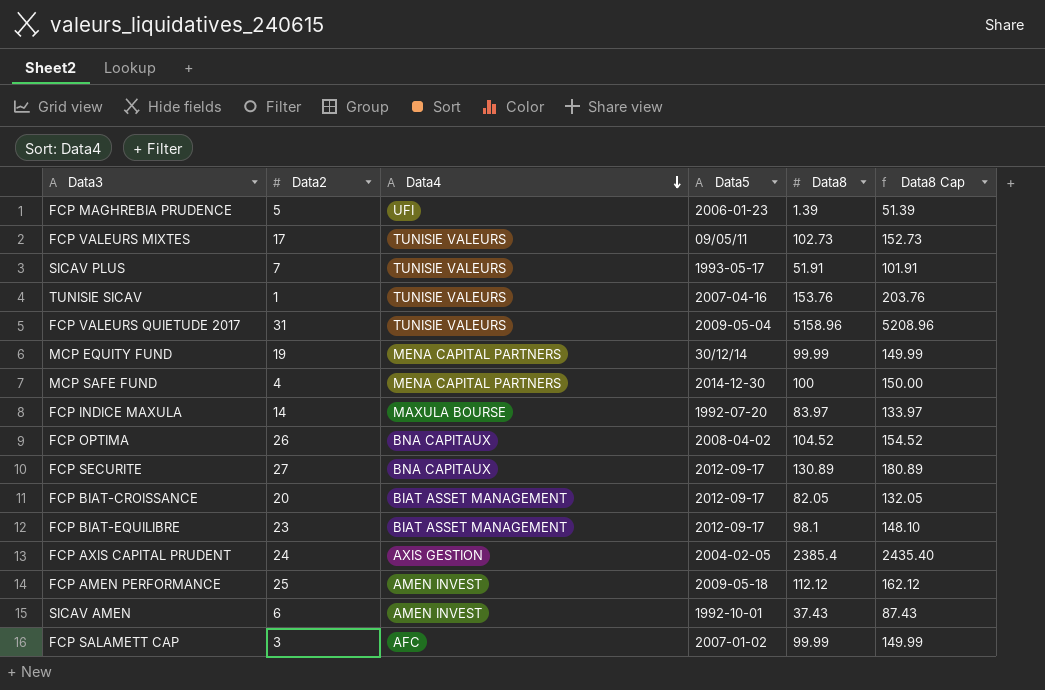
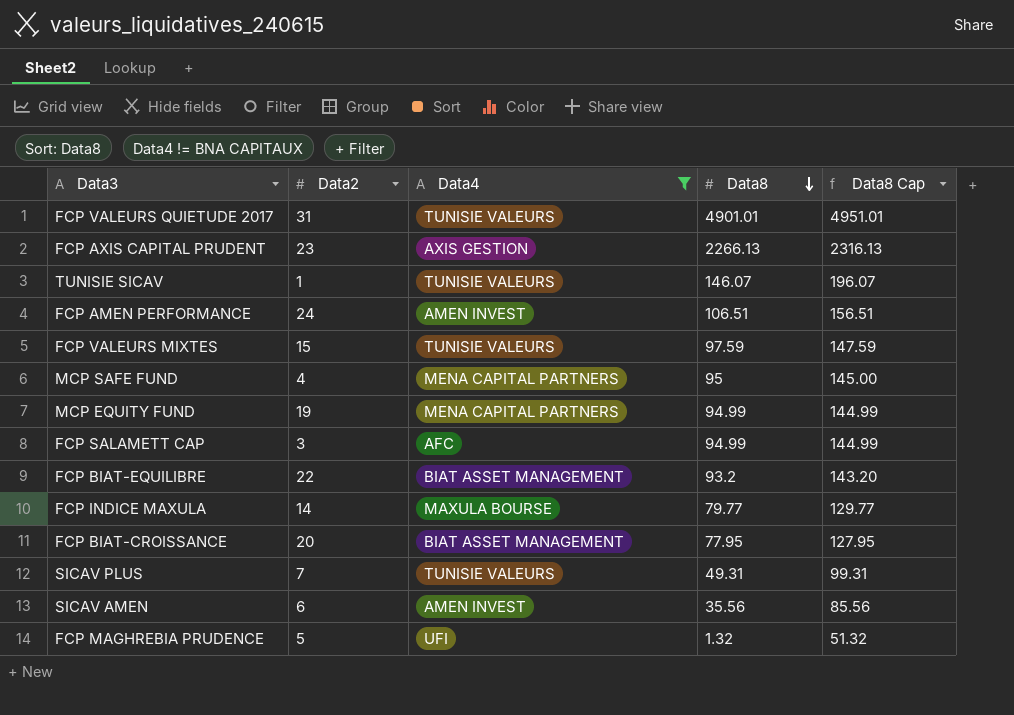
filter: none -> Data4 != BNA CAPITAUX
row order: Data4 descending -> Data8 descending
column Data5 | position: 4 -> none
FCP VALEURS QUIETUDE 2017 | Data8: 5158.96 -> 4901.01
FCP VALEURS QUIETUDE 2017 | Data8 Cap: 5208.96 -> 4951.01
FCP AXIS CAPITAL PRUDENT | Data2: 24 -> 23
FCP AXIS CAPITAL PRUDENT | Data8: 2385.4 -> 2266.13
FCP AXIS CAPITAL PRUDENT | Data8 Cap: 2435.40 -> 2316.13
TUNISIE SICAV | Data8: 153.76 -> 146.07
TUNISIE SICAV | Data8 Cap: 203.76 -> 196.07
FCP AMEN PERFORMANCE | Data2: 25 -> 24
FCP AMEN PERFORMANCE | Data8: 112.12 -> 106.51
FCP AMEN PERFORMANCE | Data8 Cap: 162.12 -> 156.51
FCP VALEURS MIXTES | Data2: 17 -> 15
FCP VALEURS MIXTES | Data8: 102.73 -> 97.59
FCP VALEURS MIXTES | Data8 Cap: 152.73 -> 147.59
MCP SAFE FUND | Data8: 100 -> 95
MCP SAFE FUND | Data8 Cap: 150.00 -> 145.00
MCP EQUITY FUND | Data8: 99.99 -> 94.99
MCP EQUITY FUND | Data8 Cap: 149.99 -> 144.99
FCP SALAMETT CAP | Data8: 99.99 -> 94.99
FCP SALAMETT CAP | Data8 Cap: 149.99 -> 144.99
FCP BIAT-EQUILIBRE | Data2: 23 -> 22
FCP BIAT-EQUILIBRE | Data8: 98.1 -> 93.2
FCP BIAT-EQUILIBRE | Data8 Cap: 148.10 -> 143.20
FCP INDICE MAXULA | Data8: 83.97 -> 79.77
FCP INDICE MAXULA | Data8 Cap: 133.97 -> 129.77
FCP BIAT-CROISSANCE | Data8: 82.05 -> 77.95
FCP BIAT-CROISSANCE | Data8 Cap: 132.05 -> 127.95
SICAV PLUS | Data8: 51.91 -> 49.31
SICAV PLUS | Data8 Cap: 101.91 -> 99.31
SICAV AMEN | Data8: 37.43 -> 35.56
SICAV AMEN | Data8 Cap: 87.43 -> 85.56
FCP MAGHREBIA PRUDENCE | Data8: 1.39 -> 1.32
FCP MAGHREBIA PRUDENCE | Data8 Cap: 51.39 -> 51.32

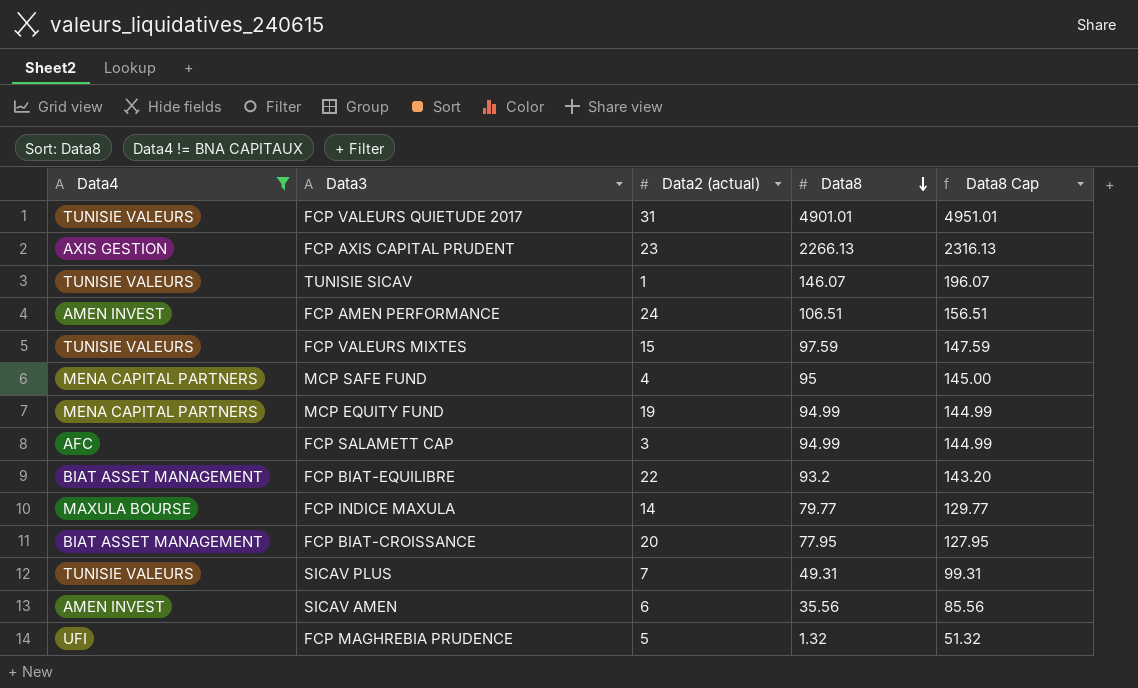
column Data4 | position: 3 -> 1
column name: Data2 -> Data2 (actual)

